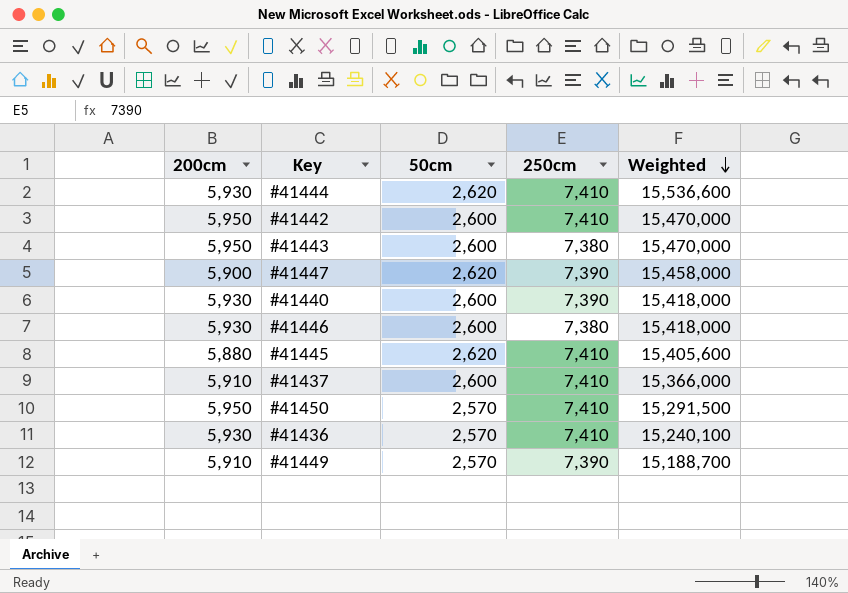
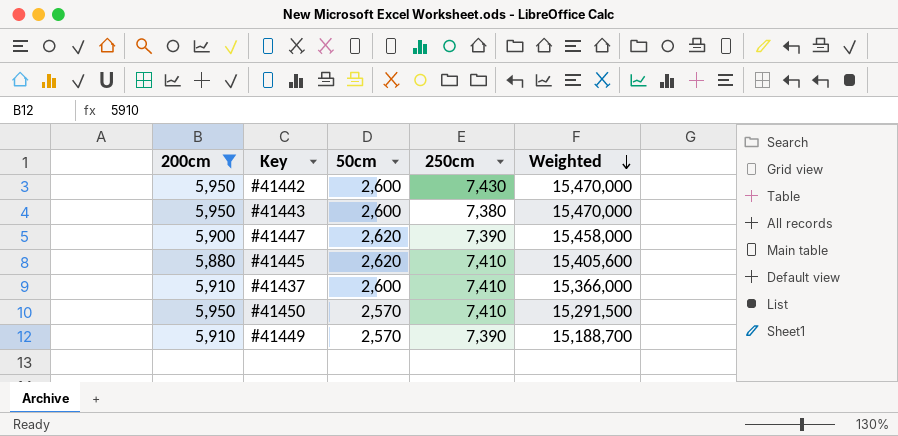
filter: none -> 200cm != 5,930
#41442 | 250cm: 7,410 -> 7,430

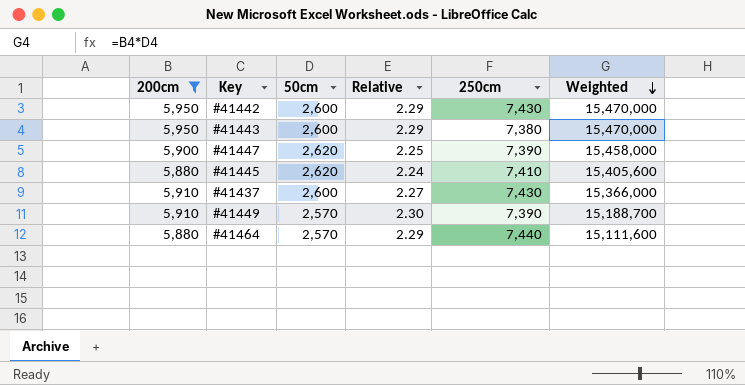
column Relative | formula: none -> [200cm] / [50cm]
row #41450: 5,950 | 2,570 | 7,410 | 15,291,500 -> none
#41437 | 250cm: 7,410 -> 7,430
row #41464: none -> 5,880 | 2,570 | 2.29 | 7,440 | 15,111,600

